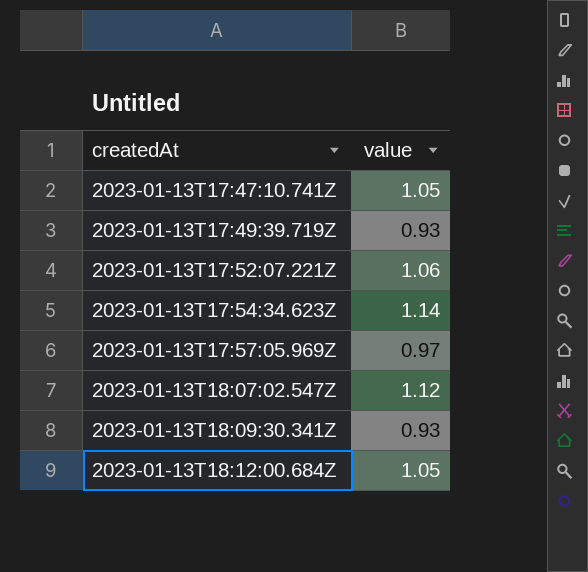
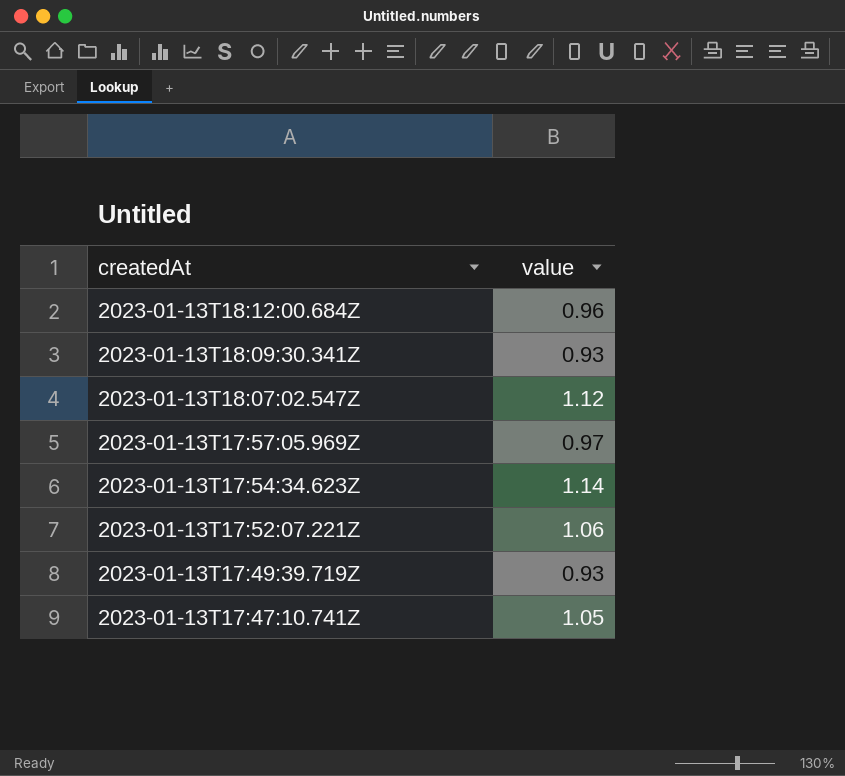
row order: createdAt ascending -> createdAt descending
2023-01-13T18:12:00.684Z | value: 1.05 -> 0.96

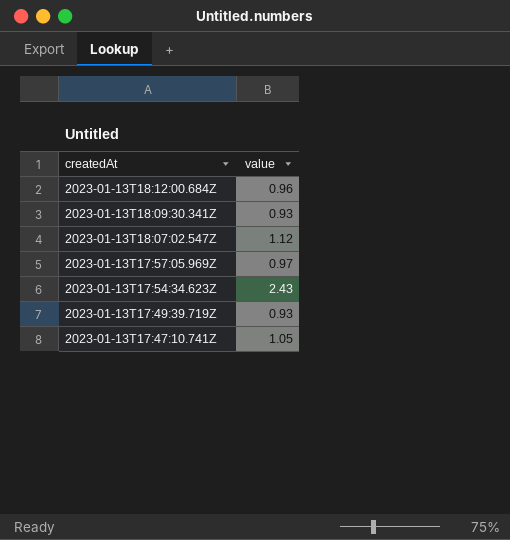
row 2023-01-13T17:52:07.221Z: 1.06 -> none
2023-01-13T17:54:34.623Z | value: 1.14 -> 2.43

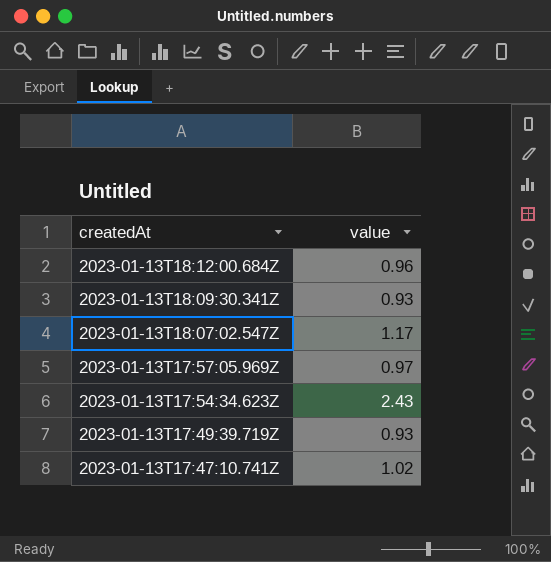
2023-01-13T18:07:02.547Z | value: 1.12 -> 1.17
2023-01-13T17:47:10.741Z | value: 1.05 -> 1.02

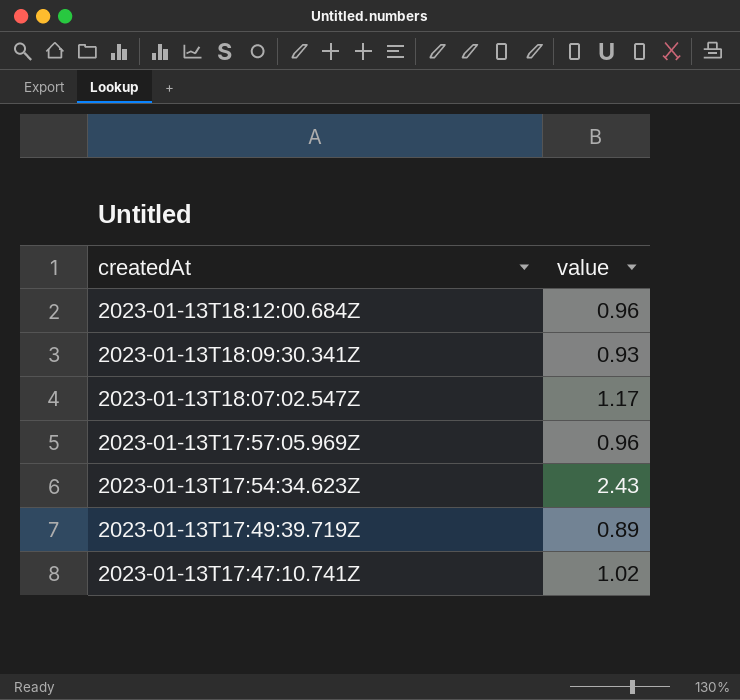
2023-01-13T17:57:05.969Z | value: 0.97 -> 0.96
2023-01-13T17:49:39.719Z | value: 0.93 -> 0.89

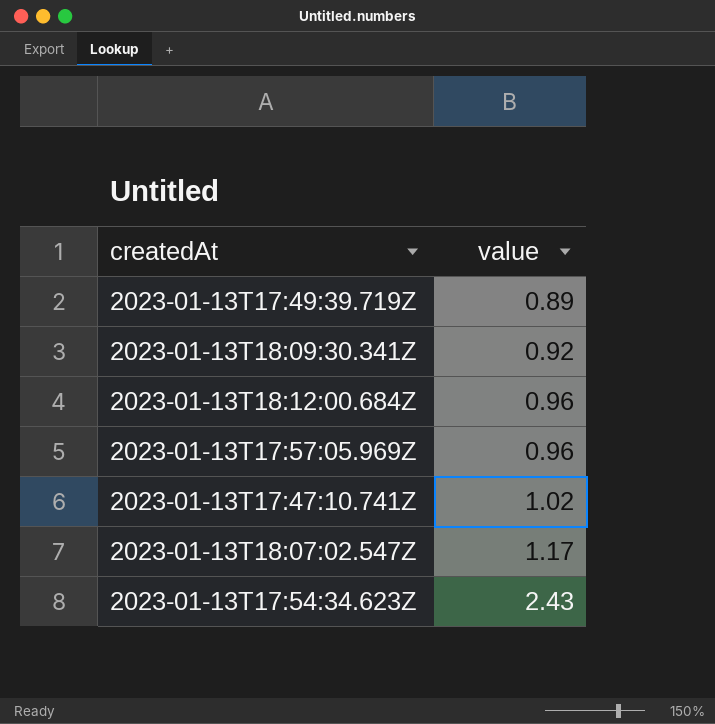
row order: createdAt descending -> value ascending
2023-01-13T18:09:30.341Z | value: 0.93 -> 0.92

